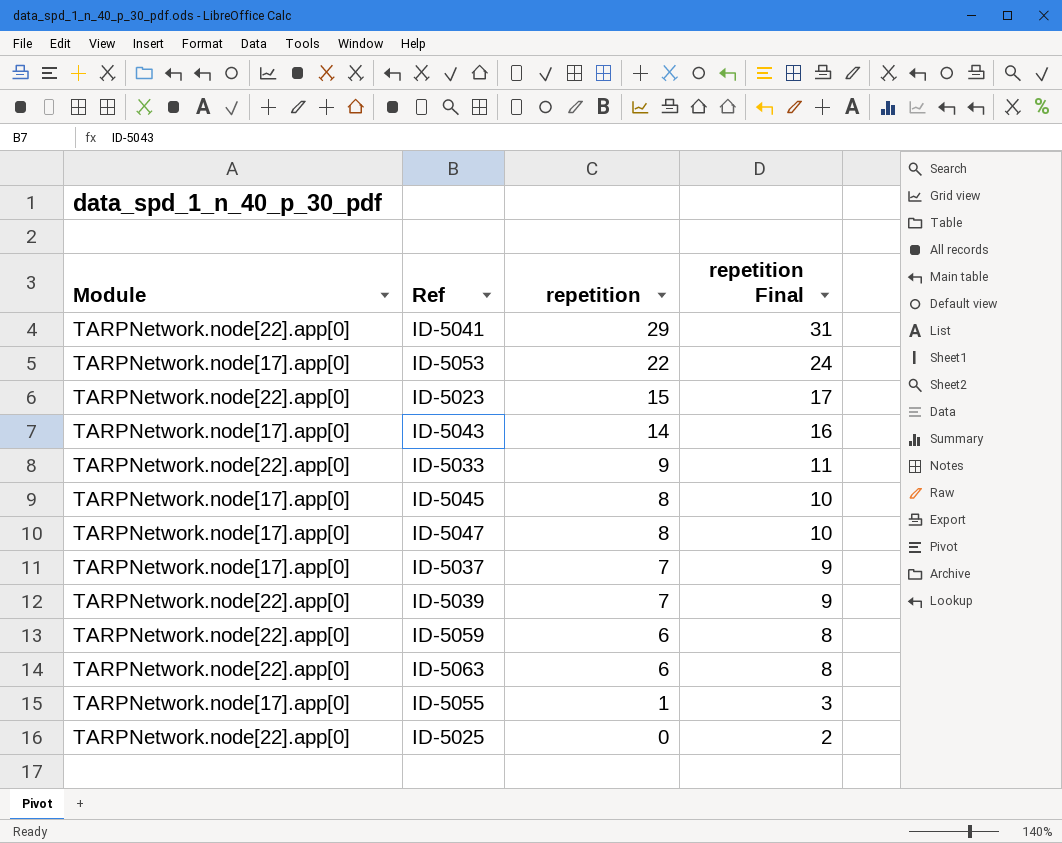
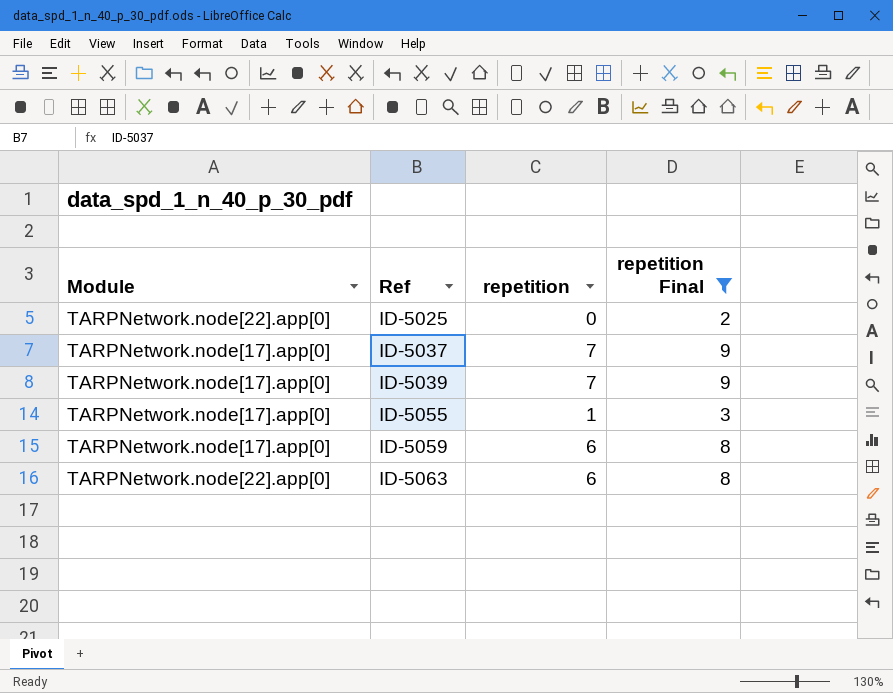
filter: none -> repetition Final <= 9
row order: repetition descending -> Ref ascending
ID-5039 | Module: TARPNetwork.node[22].app[0] -> TARPNetwork.node[17].app[0]
ID-5059 | Module: TARPNetwork.node[22].app[0] -> TARPNetwork.node[17].app[0]

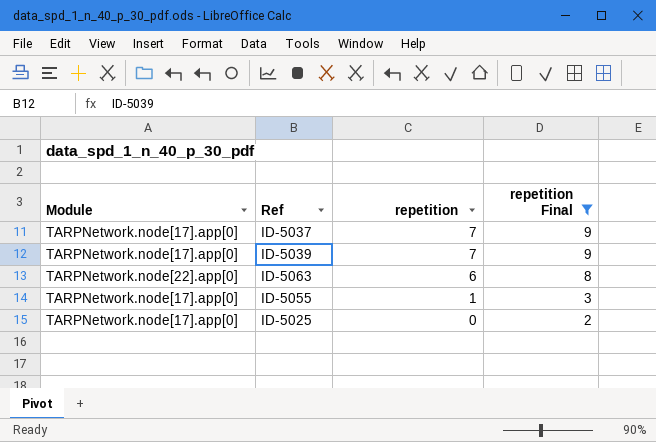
row order: Ref ascending -> repetition descending
row ID-5059: TARPNetwork.node[17].app[0] | 6 | 8 -> none
ID-5025 | Module: TARPNetwork.node[22].app[0] -> TARPNetwork.node[17].app[0]

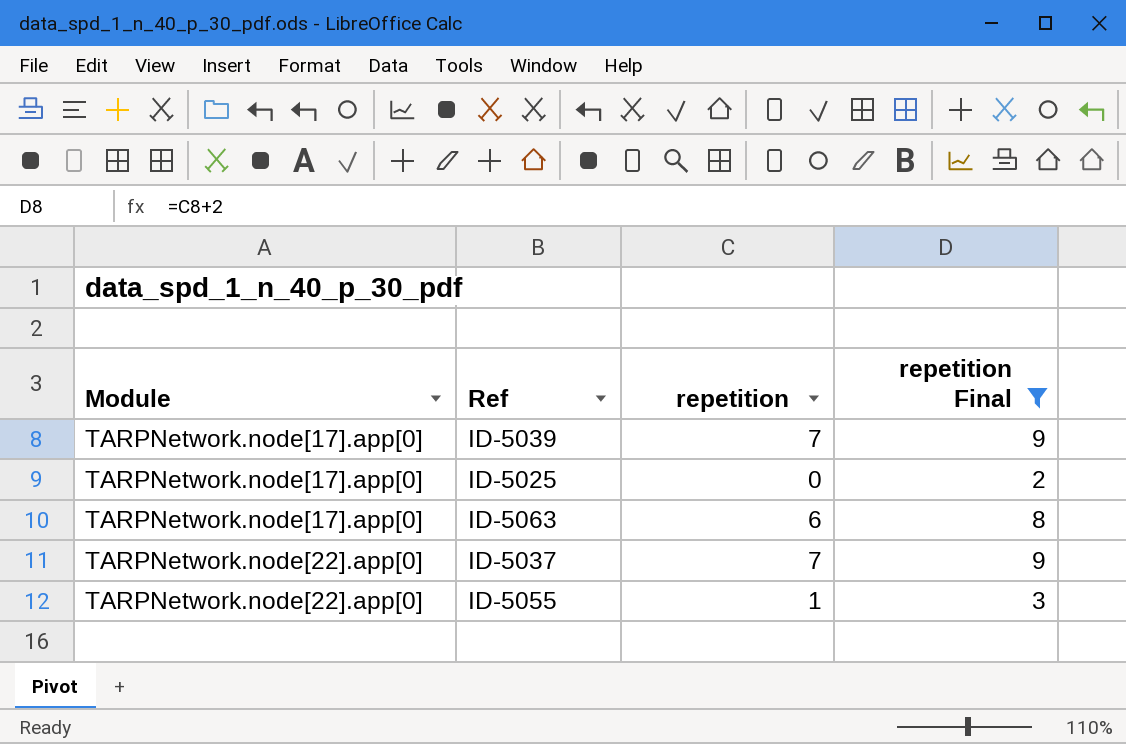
row order: repetition descending -> Module ascending
ID-5063 | Module: TARPNetwork.node[22].app[0] -> TARPNetwork.node[17].app[0]
ID-5037 | Module: TARPNetwork.node[17].app[0] -> TARPNetwork.node[22].app[0]
ID-5055 | Module: TARPNetwork.node[17].app[0] -> TARPNetwork.node[22].app[0]

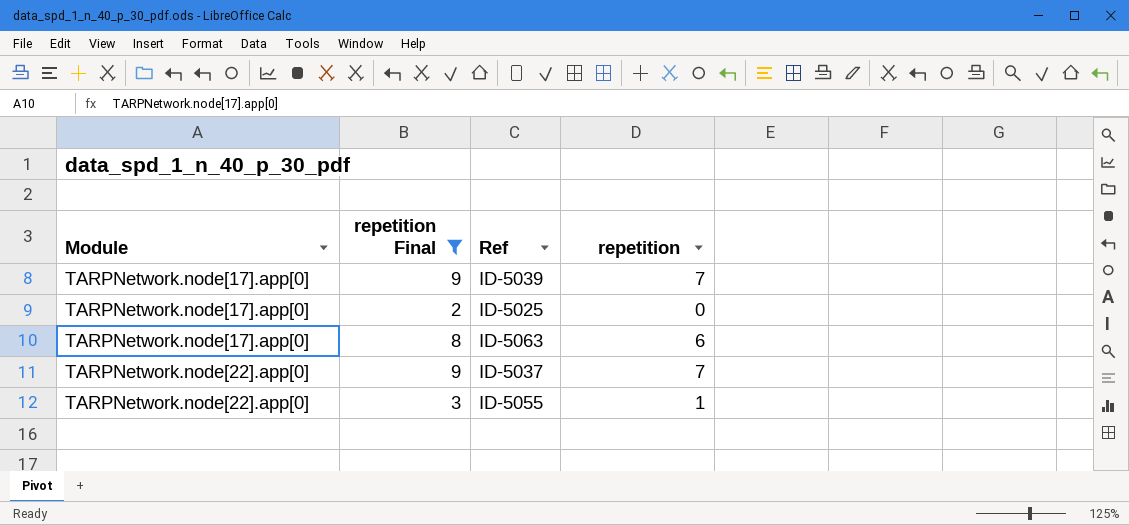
column repetition Final | position: 4 -> 2

